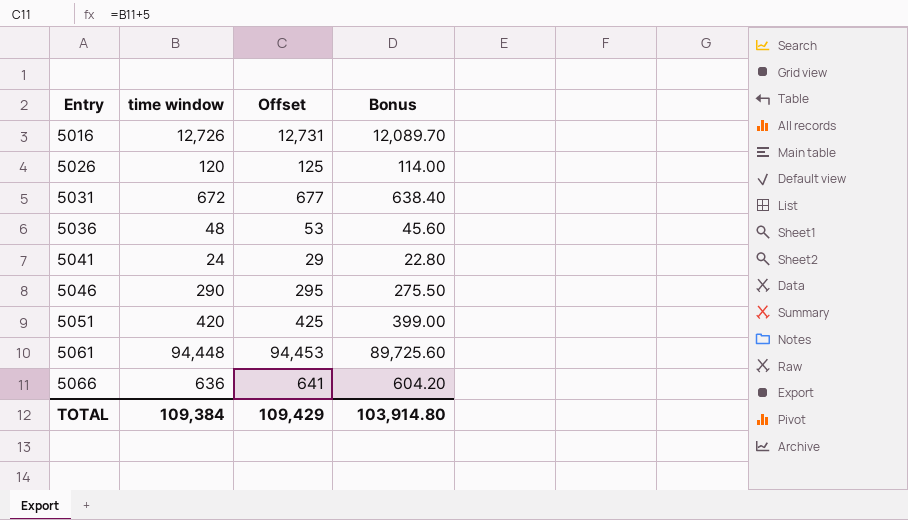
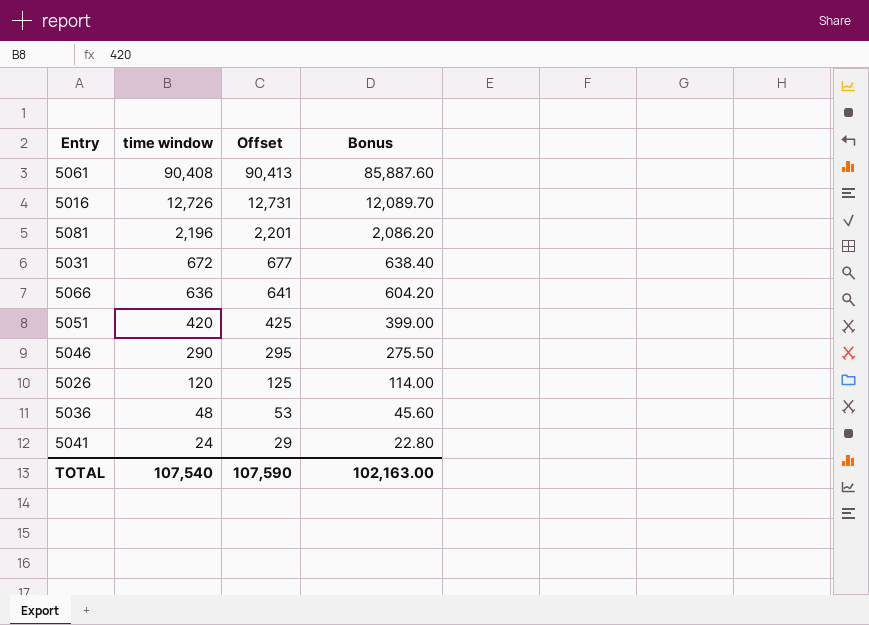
row order: Entry ascending -> time window descending
5061 | time window: 94,448 -> 90,408
5061 | Offset: 94,453 -> 90,413
5061 | Bonus: 89,725.60 -> 85,887.60
row 5081: none -> 2,196 | 2,201 | 2,086.20
TOTAL | time window: 109,384 -> 107,540
TOTAL | Offset: 109,429 -> 107,590
TOTAL | Bonus: 103,914.80 -> 102,163.00

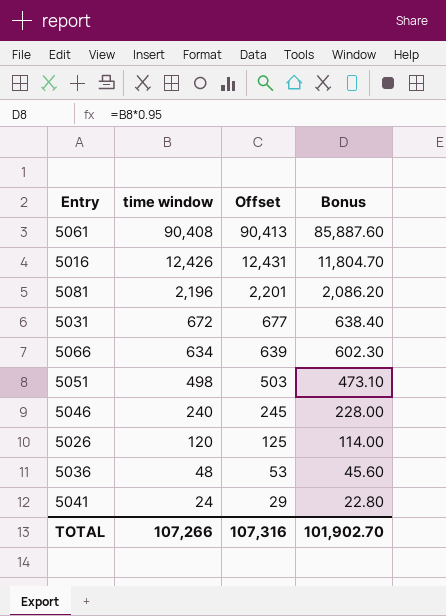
5016 | time window: 12,726 -> 12,426
5016 | Offset: 12,731 -> 12,431
5016 | Bonus: 12,089.70 -> 11,804.70
5066 | time window: 636 -> 634
5066 | Offset: 641 -> 639
5066 | Bonus: 604.20 -> 602.30
5051 | time window: 420 -> 498
5051 | Offset: 425 -> 503
5051 | Bonus: 399.00 -> 473.10
5046 | time window: 290 -> 240
5046 | Offset: 295 -> 245
5046 | Bonus: 275.50 -> 228.00
TOTAL | time window: 107,540 -> 107,266
TOTAL | Offset: 107,590 -> 107,316
TOTAL | Bonus: 102,163.00 -> 101,902.70

